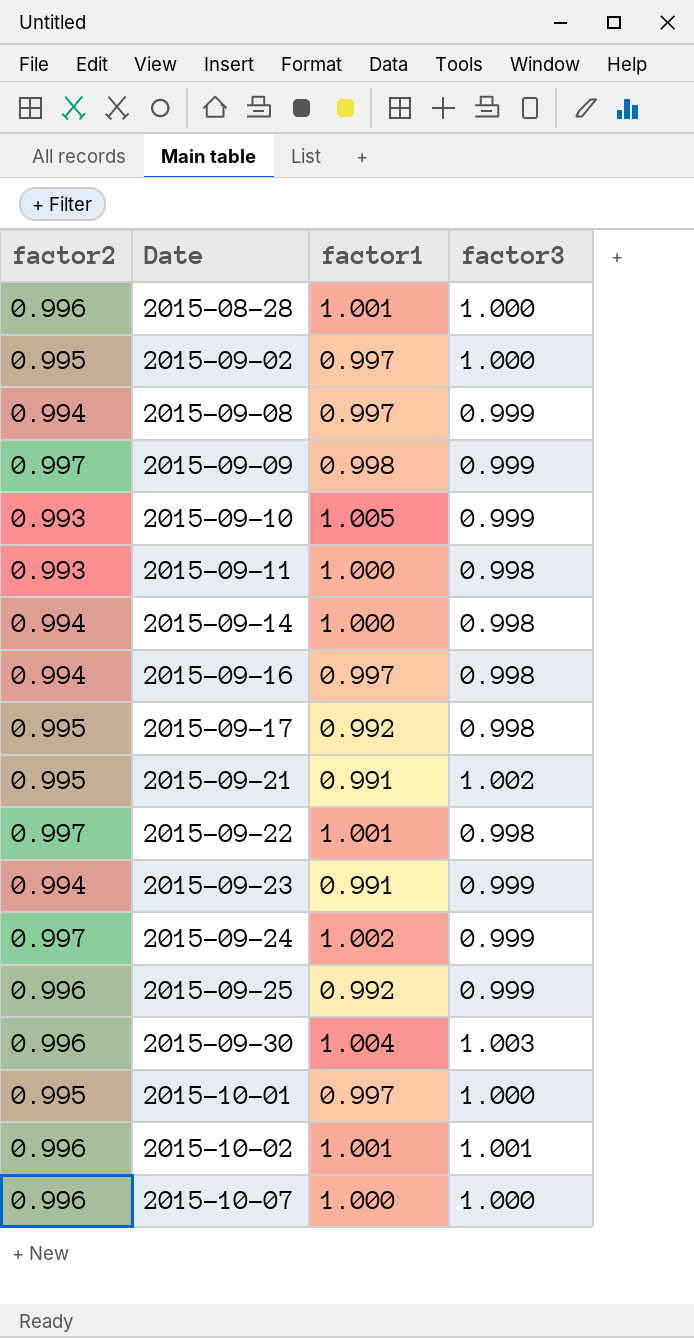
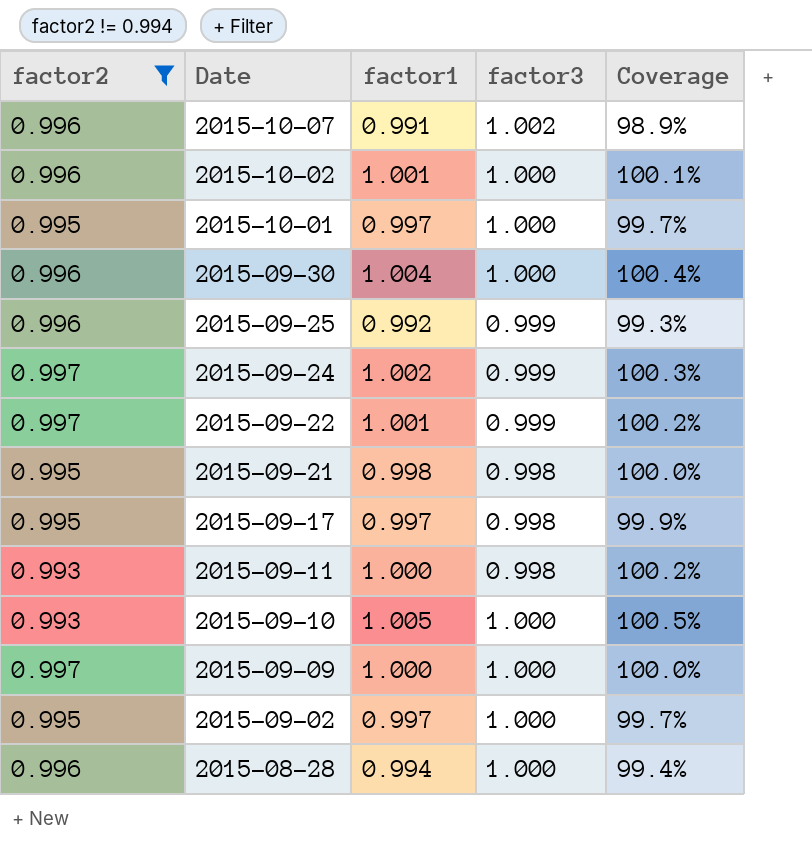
filter: none -> factor2 != 0.994
row order: Date ascending -> Date descending
column Coverage | formula: none -> [factor1] / [factor3]
2015-10-07 | factor1: 1.000 -> 0.991
2015-10-07 | factor3: 1.000 -> 1.002
2015-10-02 | factor3: 1.001 -> 1.000
2015-09-30 | factor3: 1.003 -> 1.000
2015-09-22 | factor3: 0.998 -> 0.999
2015-09-21 | factor1: 0.991 -> 0.998
2015-09-21 | factor3: 1.002 -> 0.998
2015-09-17 | factor1: 0.992 -> 0.997
2015-09-10 | factor3: 0.999 -> 1.000
2015-09-09 | factor1: 0.998 -> 1.000
2015-09-09 | factor3: 0.999 -> 1.000
2015-08-28 | factor1: 1.001 -> 0.994

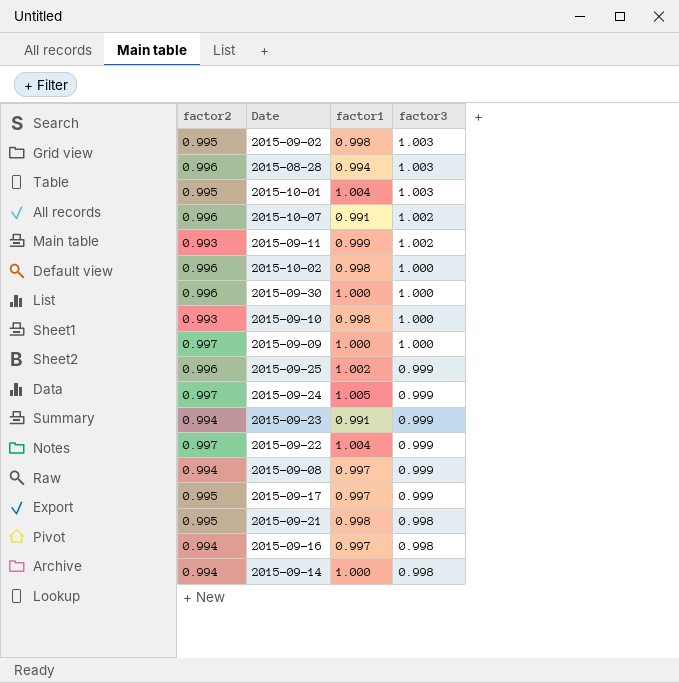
filter: factor2 != 0.994 -> none
row order: Date descending -> factor3 descending
column Coverage | formula: [factor1] / [factor3] -> none
2015-09-02 | factor1: 0.997 -> 0.998
2015-09-02 | factor3: 1.000 -> 1.003
2015-08-28 | factor3: 1.000 -> 1.003
2015-10-01 | factor1: 0.997 -> 1.004
2015-10-01 | factor3: 1.000 -> 1.003
2015-09-11 | factor1: 1.000 -> 0.999
2015-09-11 | factor3: 0.998 -> 1.002
2015-10-02 | factor1: 1.001 -> 0.998
2015-09-30 | factor1: 1.004 -> 1.000
2015-09-10 | factor1: 1.005 -> 0.998
2015-09-25 | factor1: 0.992 -> 1.002
2015-09-24 | factor1: 1.002 -> 1.005
2015-09-22 | factor1: 1.001 -> 1.004
2015-09-17 | factor3: 0.998 -> 0.999

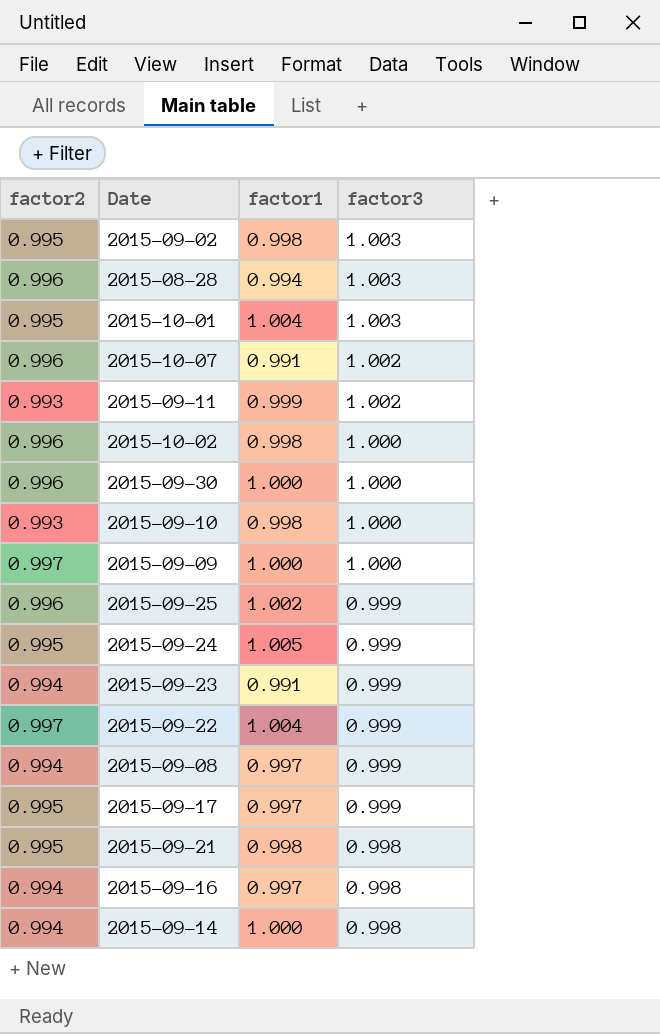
2015-09-24 | factor2: 0.997 -> 0.995

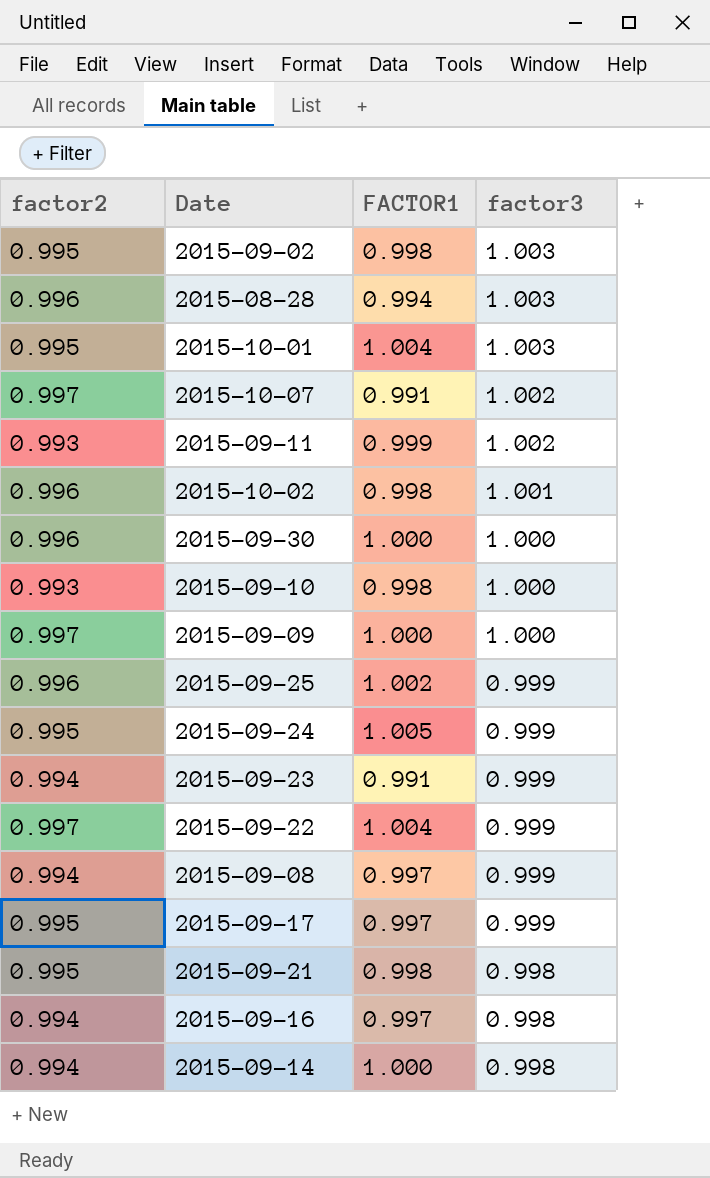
column name: factor1 -> FACTOR1
2015-10-07 | factor2: 0.996 -> 0.997
2015-10-02 | factor3: 1.000 -> 1.001

